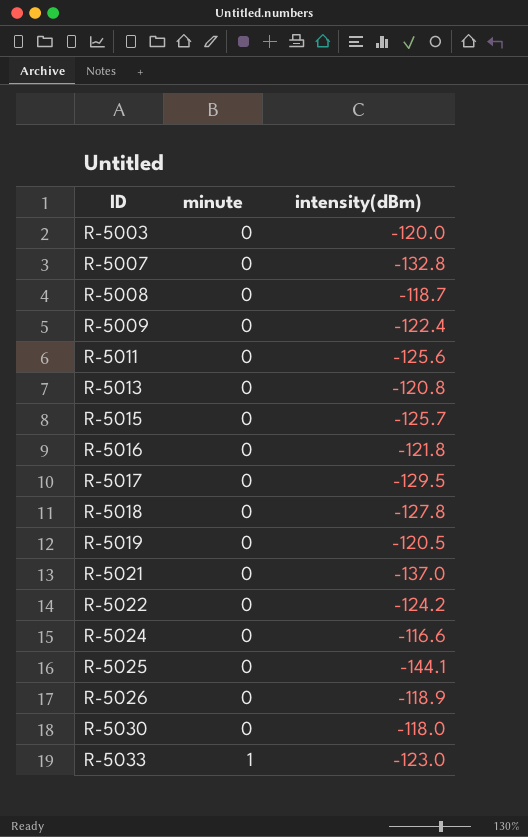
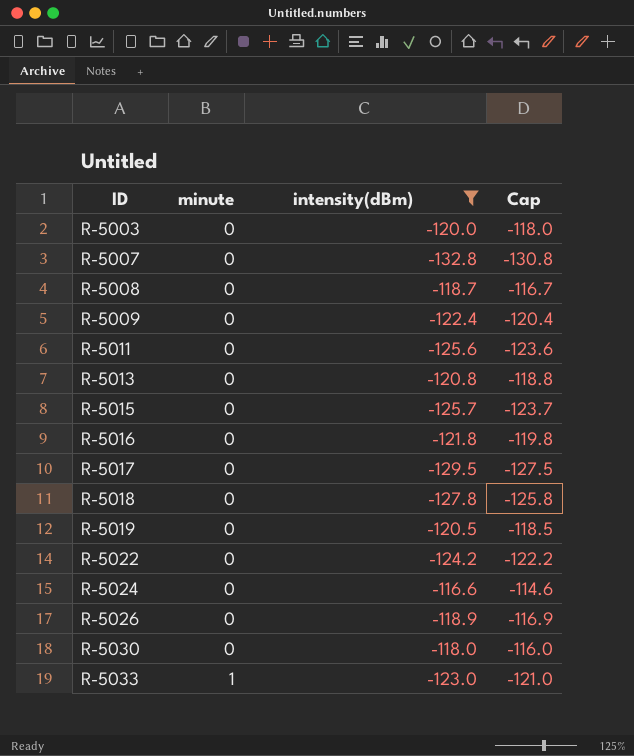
filter: none -> intensity(dBm) >= -132.8
column Cap | formula: none -> [intensity(dBm)] + 2

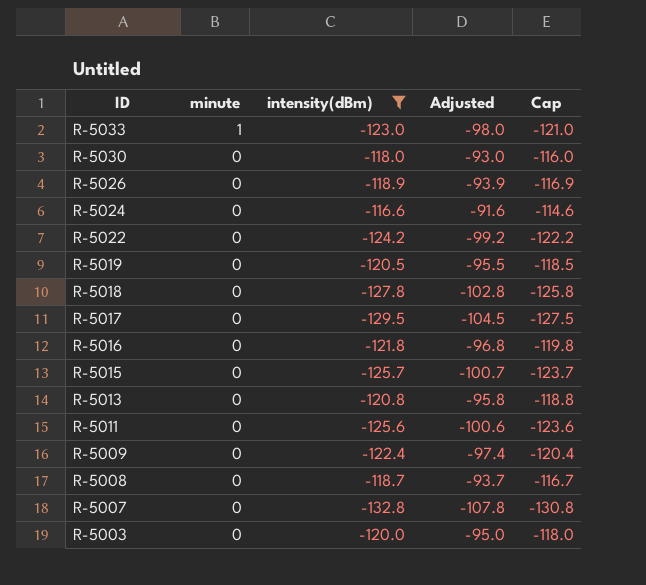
row order: ID ascending -> ID descending
column Adjusted | formula: none -> [intensity(dBm)] + 25

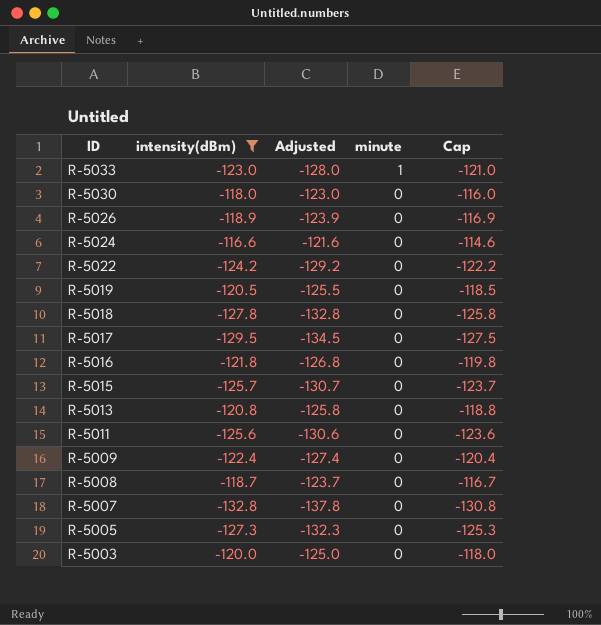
column Adjusted | formula: [intensity(dBm)] + 25 -> [intensity(dBm)] - 5
column minute | position: 2 -> 4
row R-5005: none -> -127.3 | -132.3 | 0 | -125.3

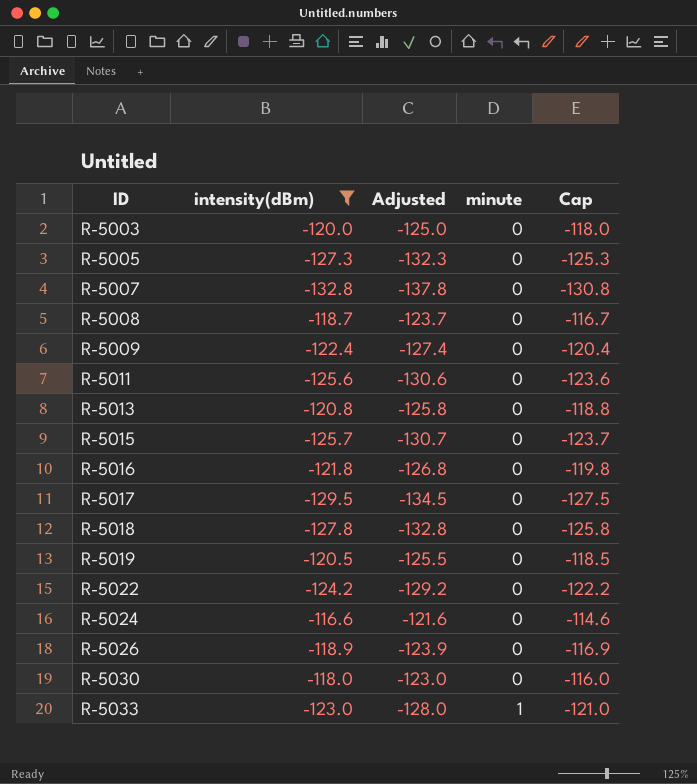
row order: ID descending -> ID ascending

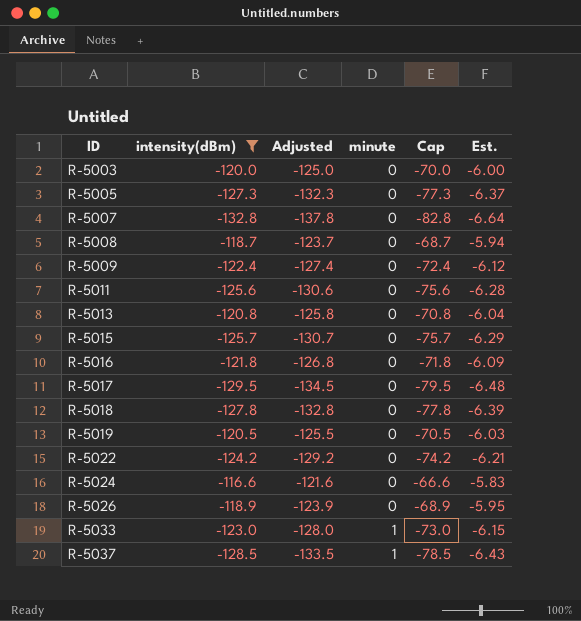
column Cap | formula: [intensity(dBm)] + 2 -> [intensity(dBm)] + 50
column Est. | formula: none -> [intensity(dBm)] * 0.05
row R-5030: -118.0 | -123.0 | 0 | -116.0 -> none
row R-5037: none -> -128.5 | -133.5 | 1 | -78.5 | -6.43

